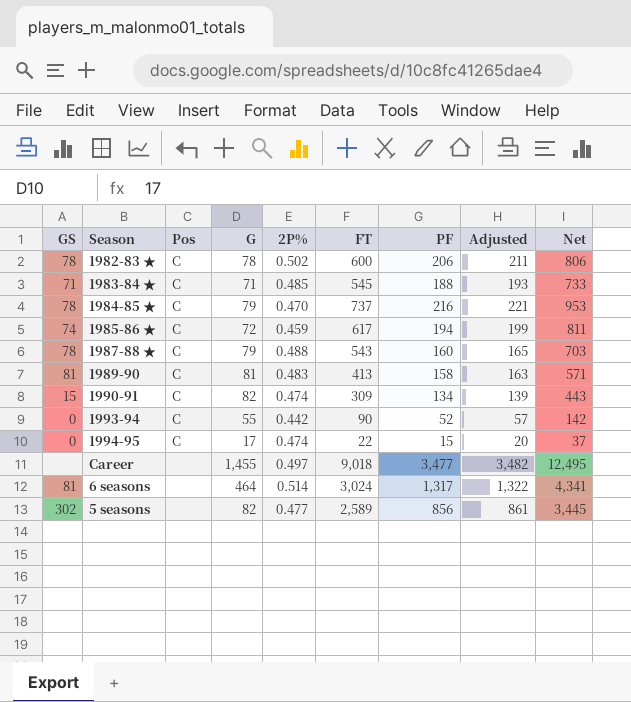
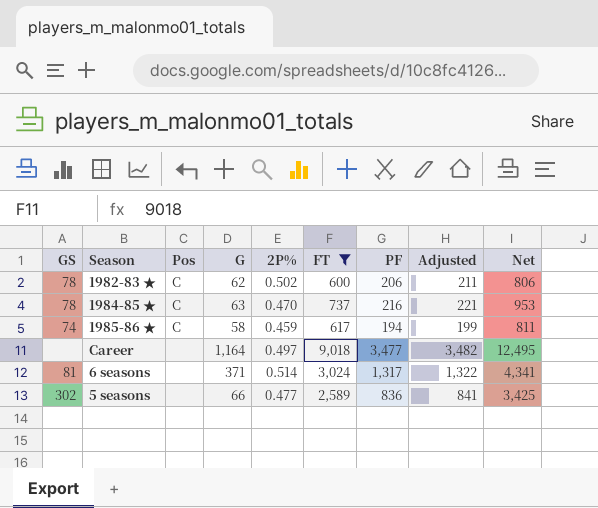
filter: none -> FT >= 600
1982-83 ★ | G: 78 -> 62
1984-85 ★ | G: 79 -> 63
1985-86 ★ | G: 72 -> 58
Career | G: 1,455 -> 1,164
6 seasons | G: 464 -> 371
5 seasons | G: 82 -> 66
5 seasons | PF: 856 -> 836
5 seasons | Adjusted: 861 -> 841
5 seasons | Net: 3,445 -> 3,425

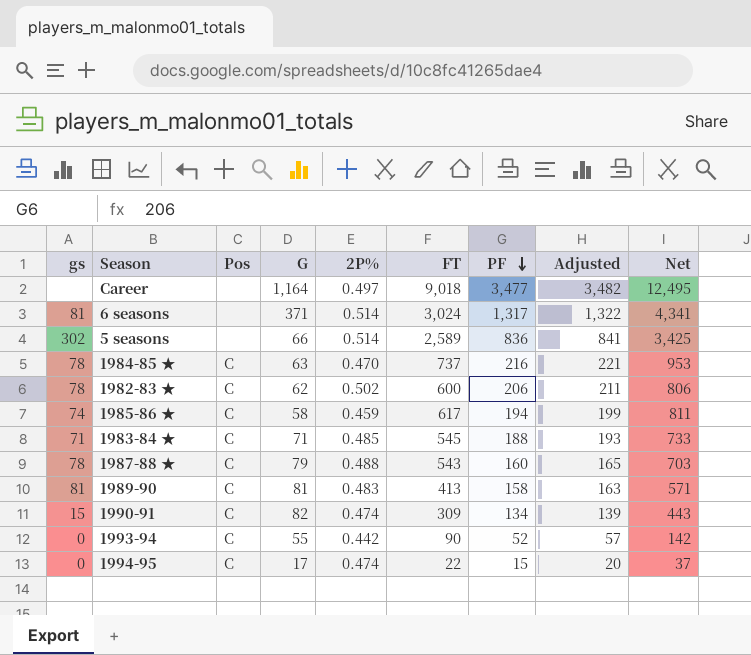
filter: FT >= 600 -> none
row order: none -> PF descending
column name: GS -> gs
5 seasons | 2P%: 0.477 -> 0.514

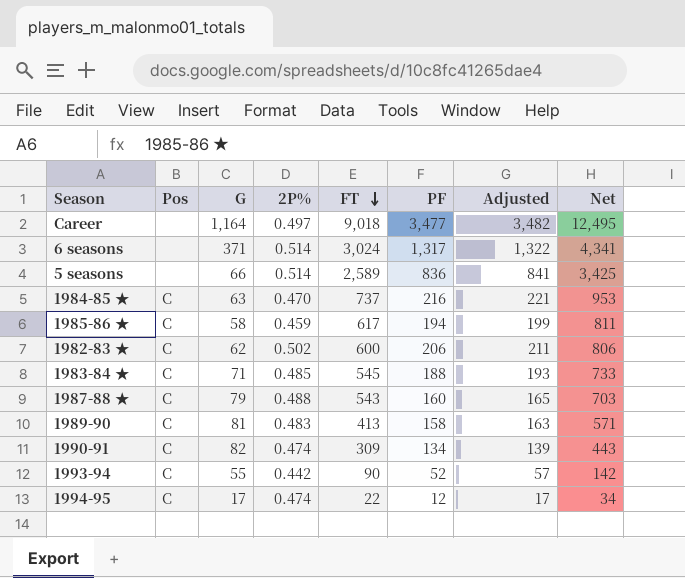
row order: PF descending -> FT descending
column gs | position: 1 -> none
1994-95 | PF: 15 -> 12
1994-95 | Adjusted: 20 -> 17
1994-95 | Net: 37 -> 34

